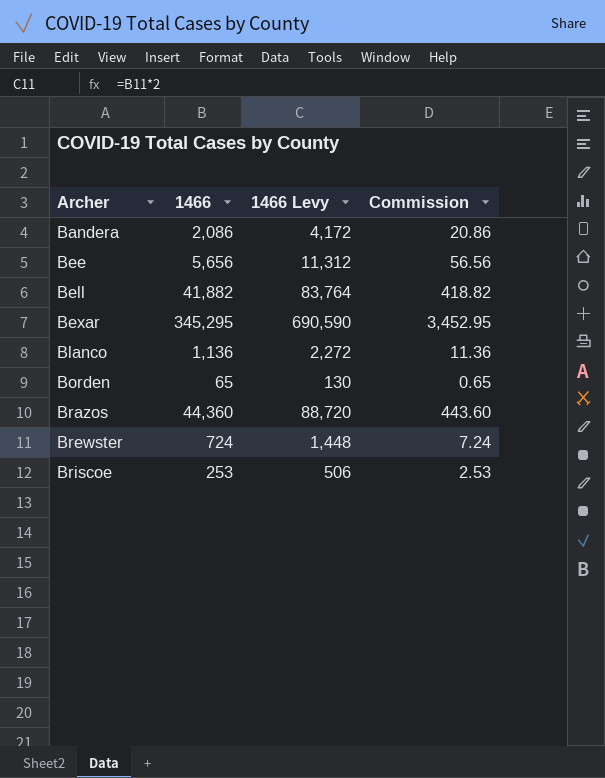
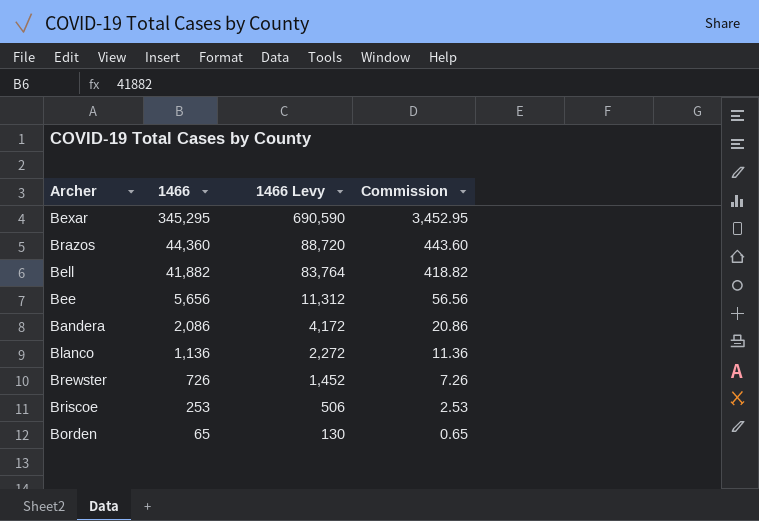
row order: Archer ascending -> 1466 descending
Brewster | 1466: 724 -> 726
Brewster | 1466 Levy: 1,448 -> 1,452
Brewster | Commission: 7.24 -> 7.26

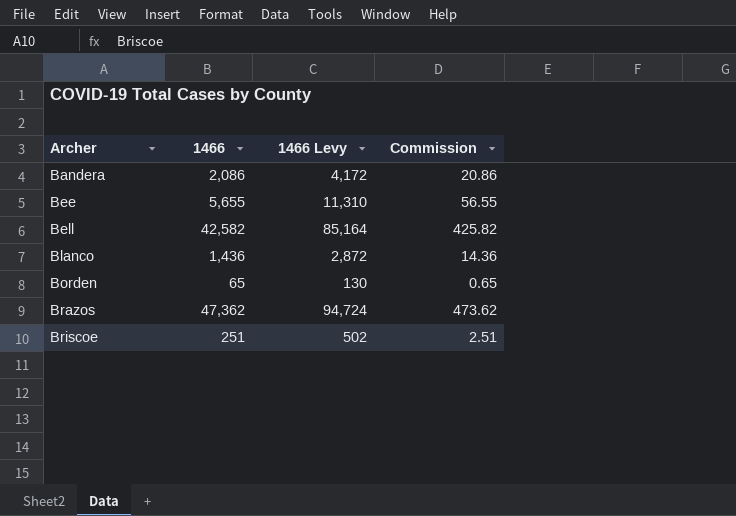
row order: 1466 descending -> Archer ascending
row Bexar: 345,295 | 690,590 | 3,452.95 -> none
row Brewster: 726 | 1,452 | 7.26 -> none
Bee | 1466: 5,656 -> 5,655
Bee | 1466 Levy: 11,312 -> 11,310
Bee | Commission: 56.56 -> 56.55
Bell | 1466: 41,882 -> 42,582
Bell | 1466 Levy: 83,764 -> 85,164
Bell | Commission: 418.82 -> 425.82
Blanco | 1466: 1,136 -> 1,436
Blanco | 1466 Levy: 2,272 -> 2,872
Blanco | Commission: 11.36 -> 14.36
Brazos | 1466: 44,360 -> 47,362
Brazos | 1466 Levy: 88,720 -> 94,724
Brazos | Commission: 443.60 -> 473.62
Briscoe | 1466: 253 -> 251
Briscoe | 1466 Levy: 506 -> 502
Briscoe | Commission: 2.53 -> 2.51

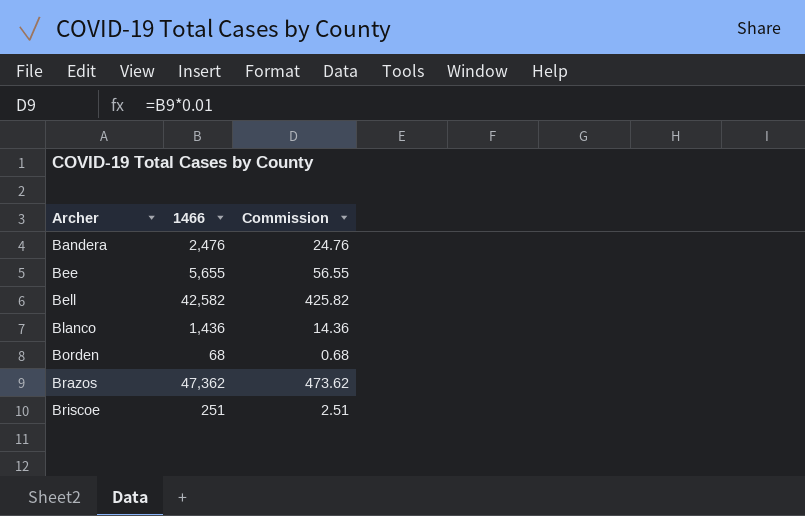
column 1466 Levy | formula: [1466] * 2 -> none
Bandera | 1466: 2,086 -> 2,476
Bandera | Commission: 20.86 -> 24.76
Borden | 1466: 65 -> 68
Borden | Commission: 0.65 -> 0.68

